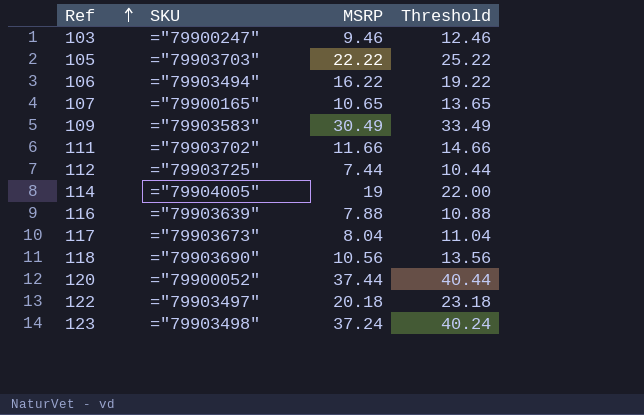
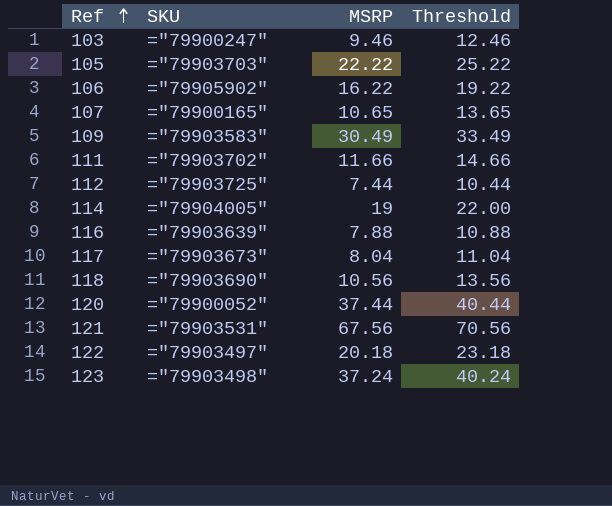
106 | SKU: ="79903494" -> ="79905902"
row 121: none -> ="79903531" | 67.56 | 70.56

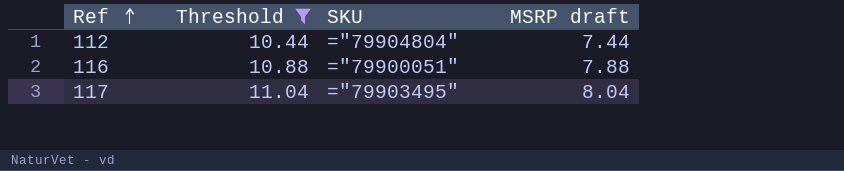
filter: none -> Threshold <= 11.04
column Threshold | position: 4 -> 2
column name: MSRP -> MSRP draft
112 | SKU: ="79903725" -> ="79904804"
116 | SKU: ="79903639" -> ="79900051"
117 | SKU: ="79903673" -> ="79903495"

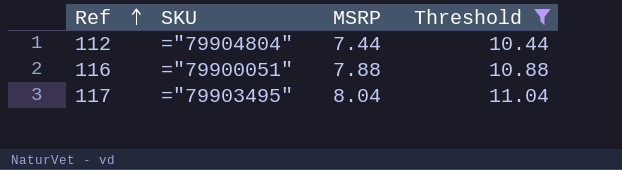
column name: MSRP draft -> MSRP
column Threshold | position: 2 -> 4

